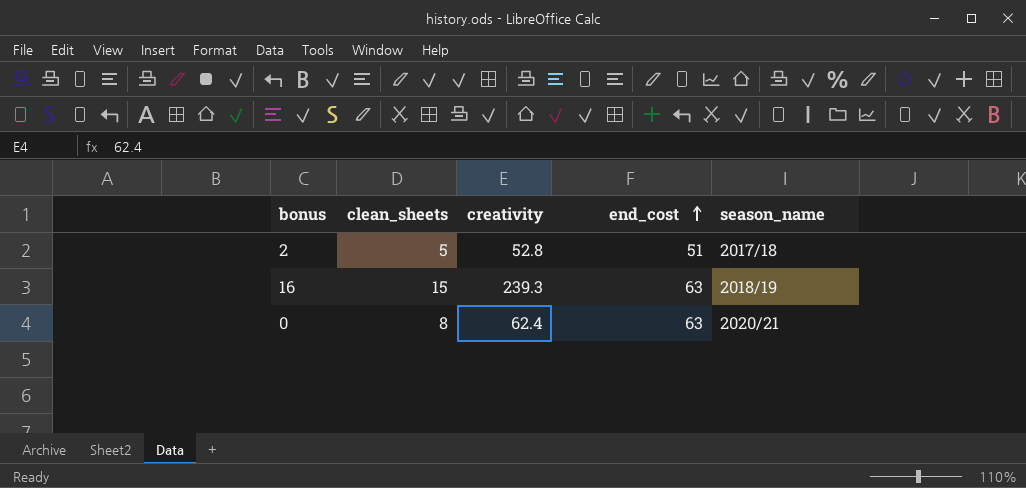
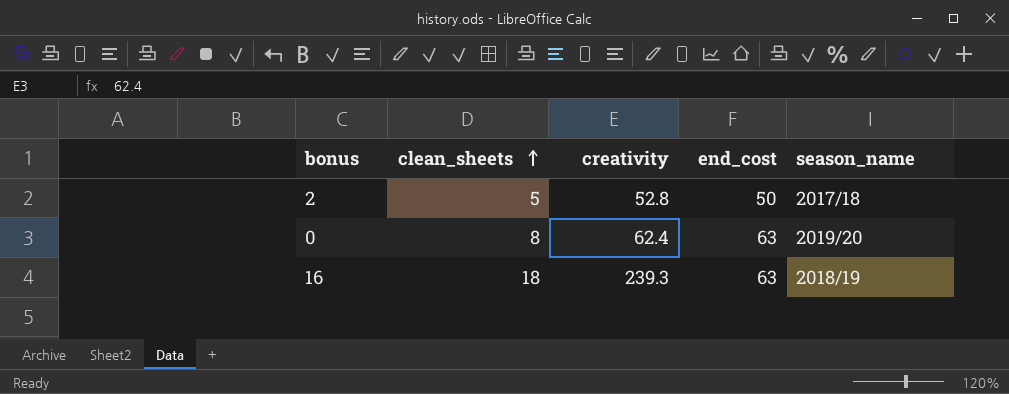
row order: end_cost ascending -> clean_sheets ascending
2 | end_cost: 51 -> 50
0 | season_name: 2020/21 -> 2019/20
16 | clean_sheets: 15 -> 18

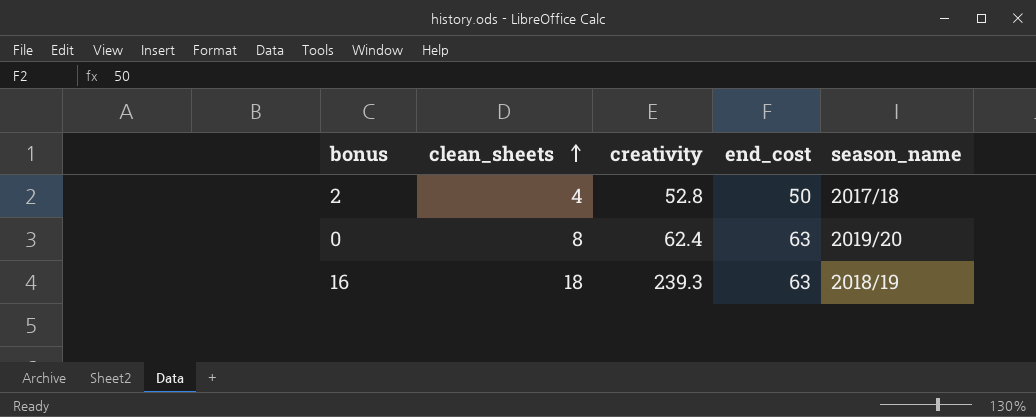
2 | clean_sheets: 5 -> 4

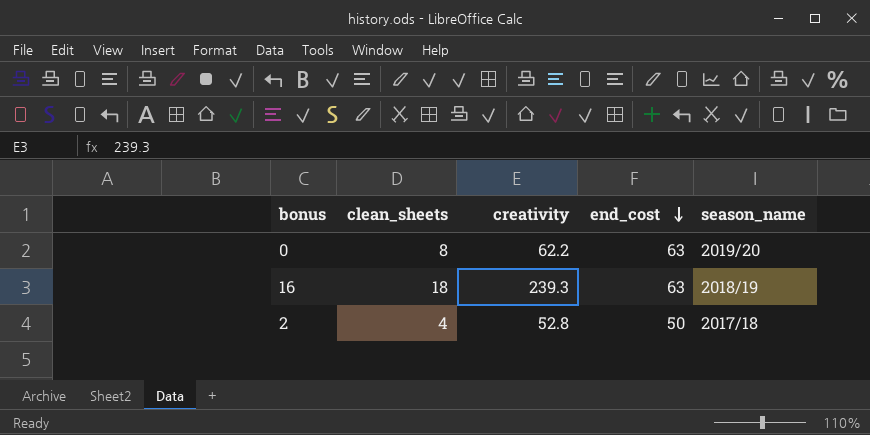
row order: clean_sheets ascending -> end_cost descending
0 | creativity: 62.4 -> 62.2

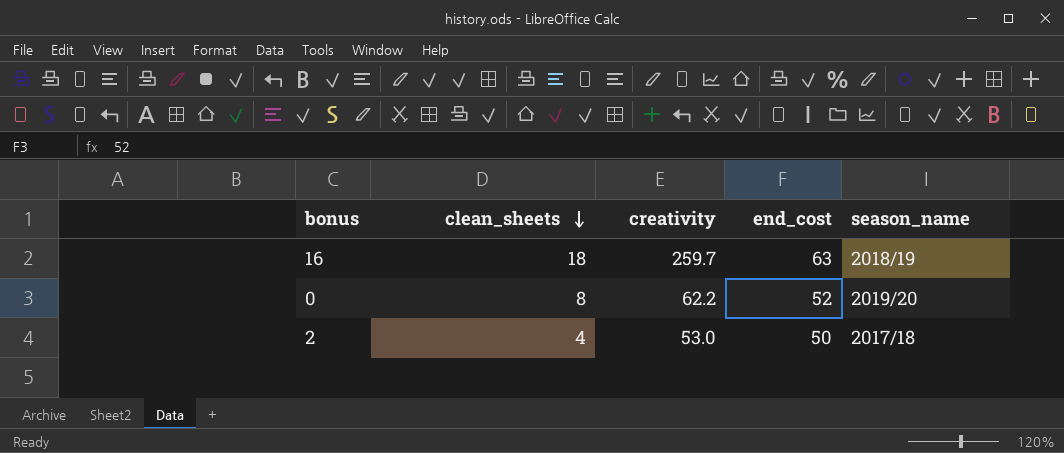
row order: end_cost descending -> clean_sheets descending
16 | creativity: 239.3 -> 259.7
0 | end_cost: 63 -> 52
2 | creativity: 52.8 -> 53.0

